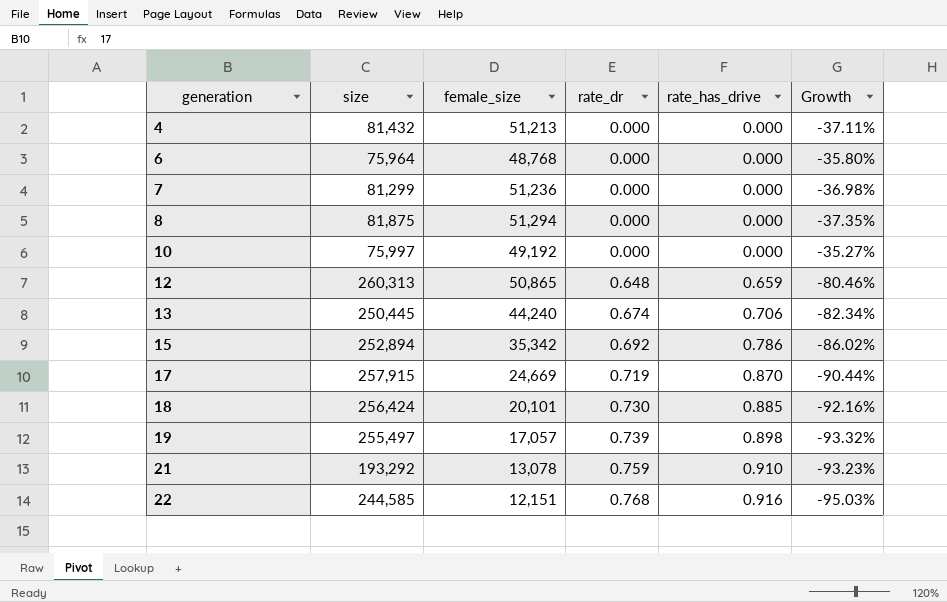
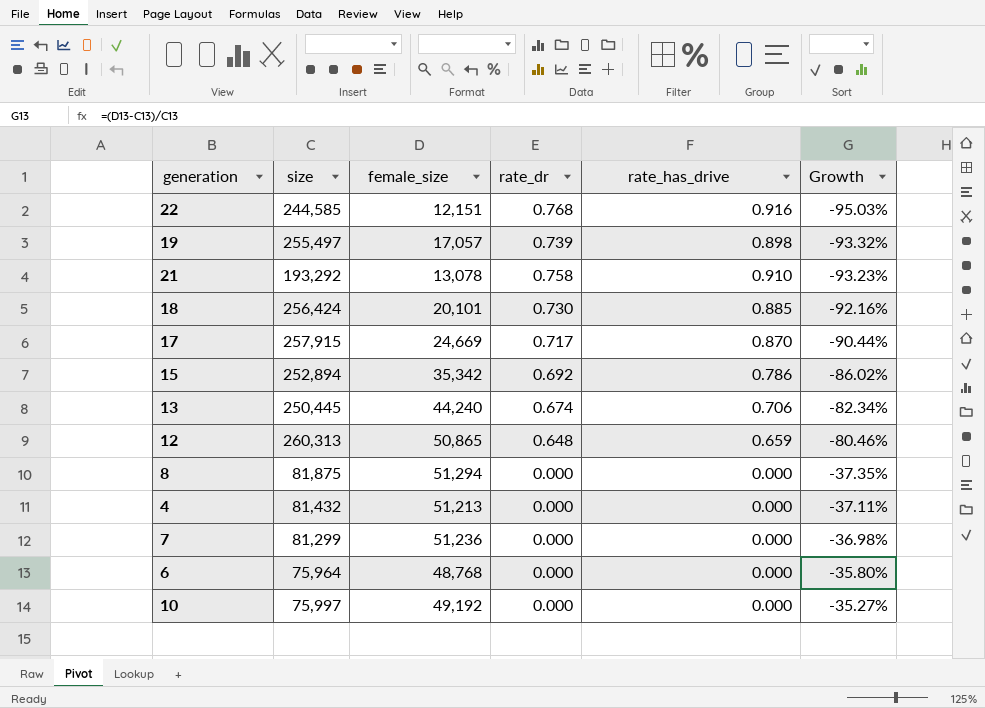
row order: generation ascending -> Growth ascending
21 | rate_dr: 0.759 -> 0.758
17 | rate_dr: 0.719 -> 0.717

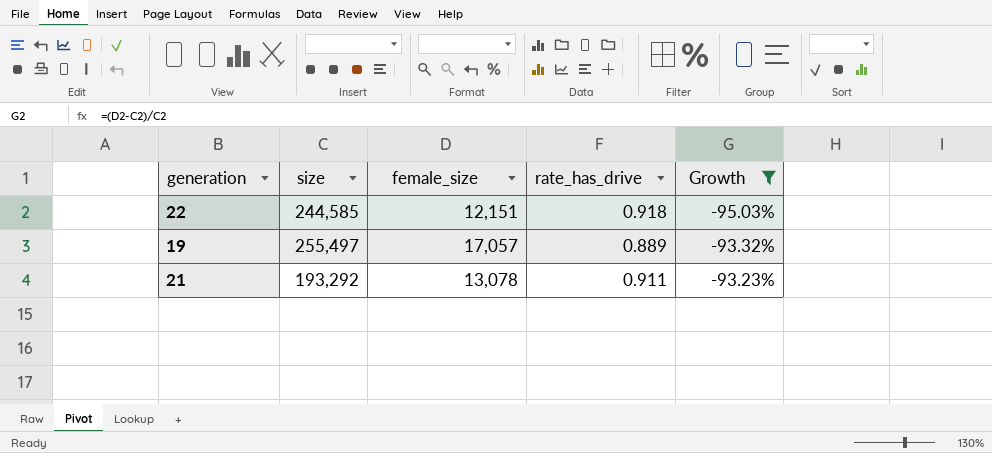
filter: none -> Growth <= -93.23%
column rate_dr | position: 4 -> none
22 | rate_has_drive: 0.916 -> 0.918
19 | rate_has_drive: 0.898 -> 0.889
21 | rate_has_drive: 0.910 -> 0.911

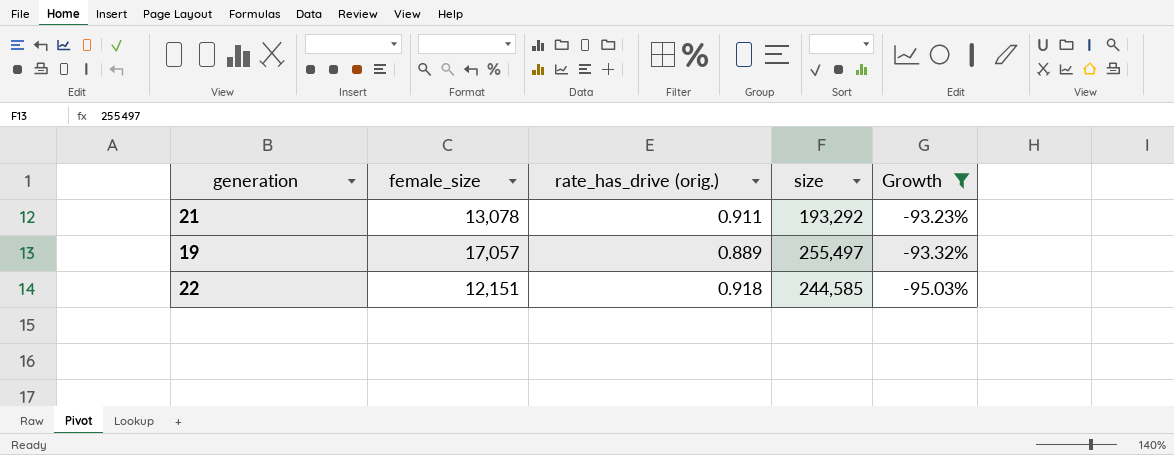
row order: Growth ascending -> Growth descending
column name: rate_has_drive -> rate_has_drive (orig.)
column size | position: 2 -> 4

